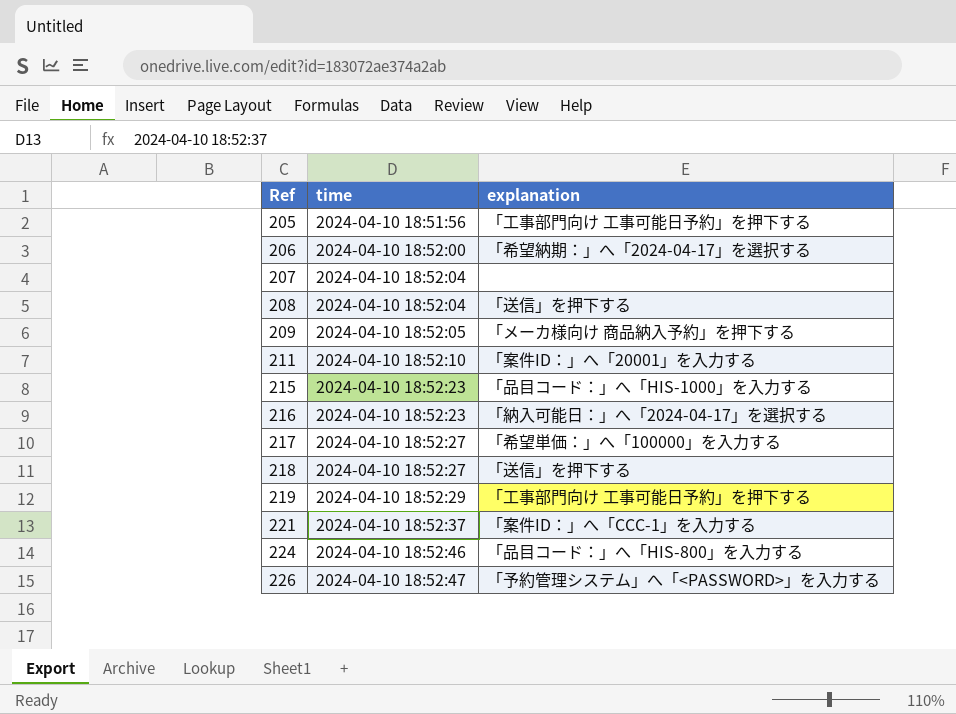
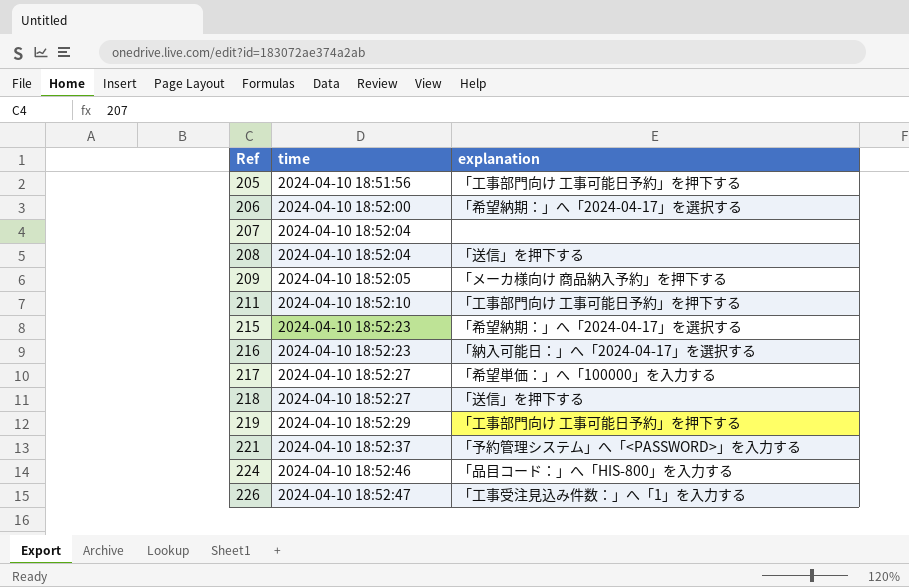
211 | explanation: 「案件ID：」へ「20001」を入力する -> 「工事部門向け 工事可能日予約」を押下する
215 | explanation: 「品目コード：」へ「HIS-1000」を入力する -> 「希望納期：」へ「2024-04-17」を選択する
221 | explanation: 「案件ID：」へ「CCC-1」を入力する -> 「予約管理システム」へ「<PASSWORD>」を入力する
226 | explanation: 「予約管理システム」へ「<PASSWORD>」を入力する -> 「工事受注見込み件数：」へ「1」を入力する

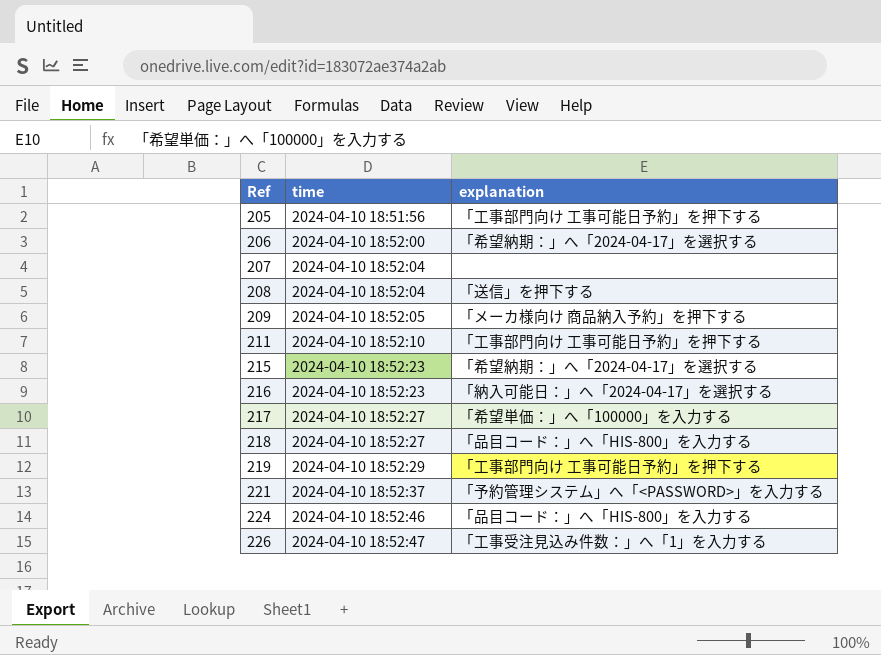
218 | explanation: 「送信」を押下する -> 「品目コード：」へ「HIS-800」を入力する

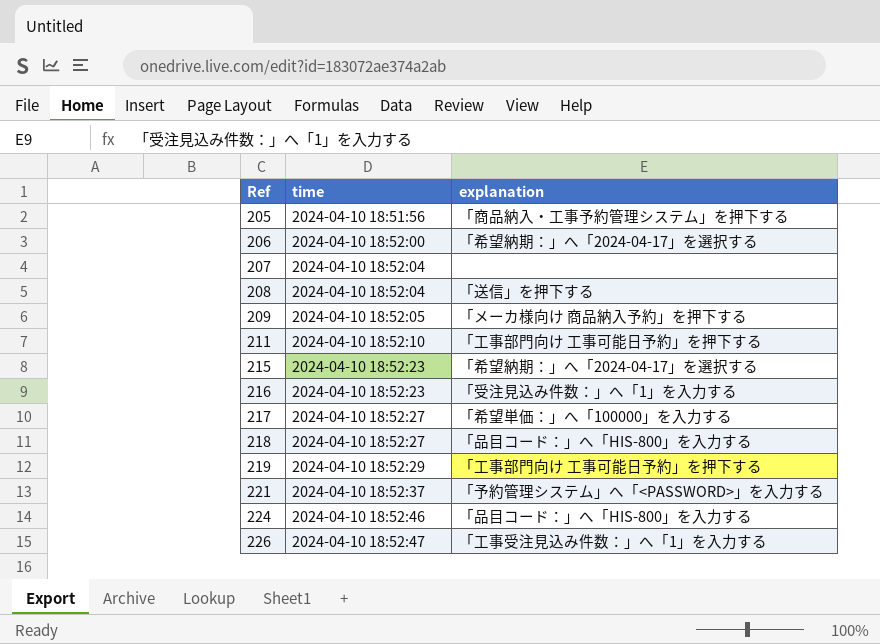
205 | explanation: 「工事部門向け 工事可能日予約」を押下する -> 「商品納入・工事予約管理システム」を押下する
216 | explanation: 「納入可能日：」へ「2024-04-17」を選択する -> 「受注見込み件数：」へ「1」を入力する

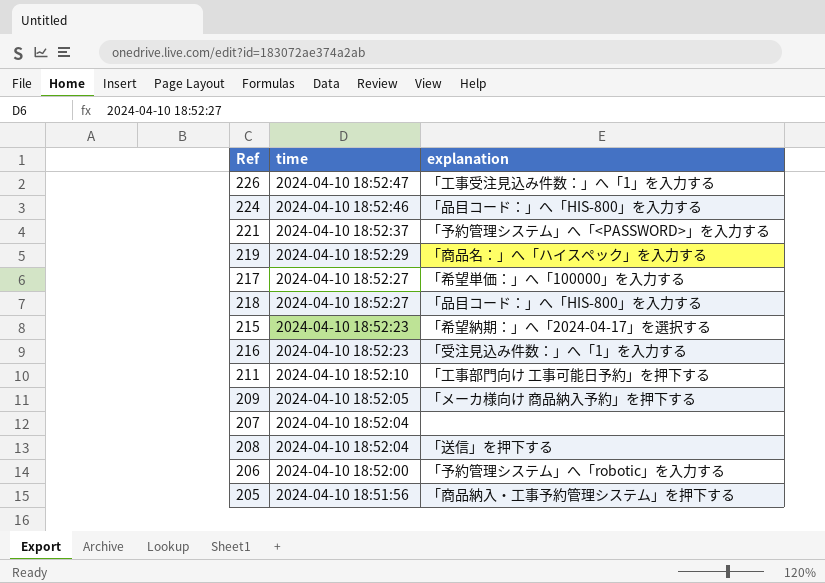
row order: Ref ascending -> time descending
219 | explanation: 「工事部門向け 工事可能日予約」を押下する -> 「商品名：」へ「ハイスペック」を入力する
206 | explanation: 「希望納期：」へ「2024-04-17」を選択する -> 「予約管理システム」へ「robotic」を入力する

